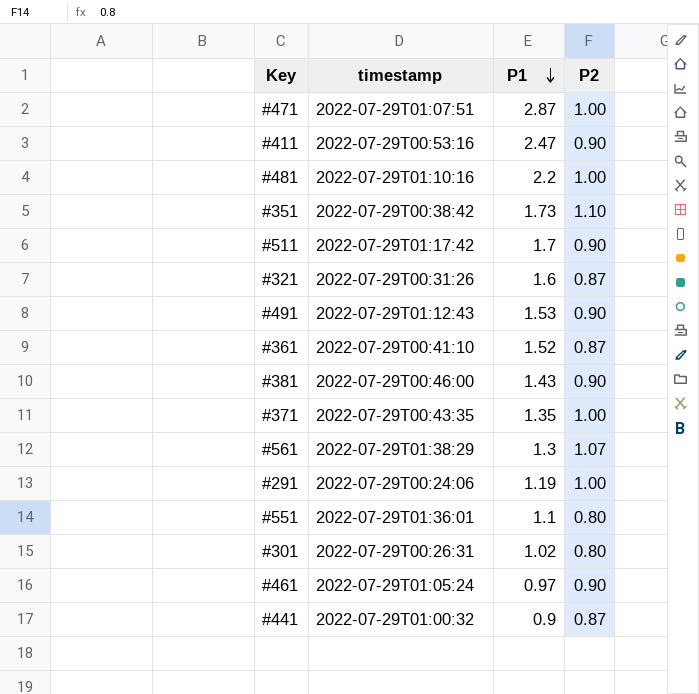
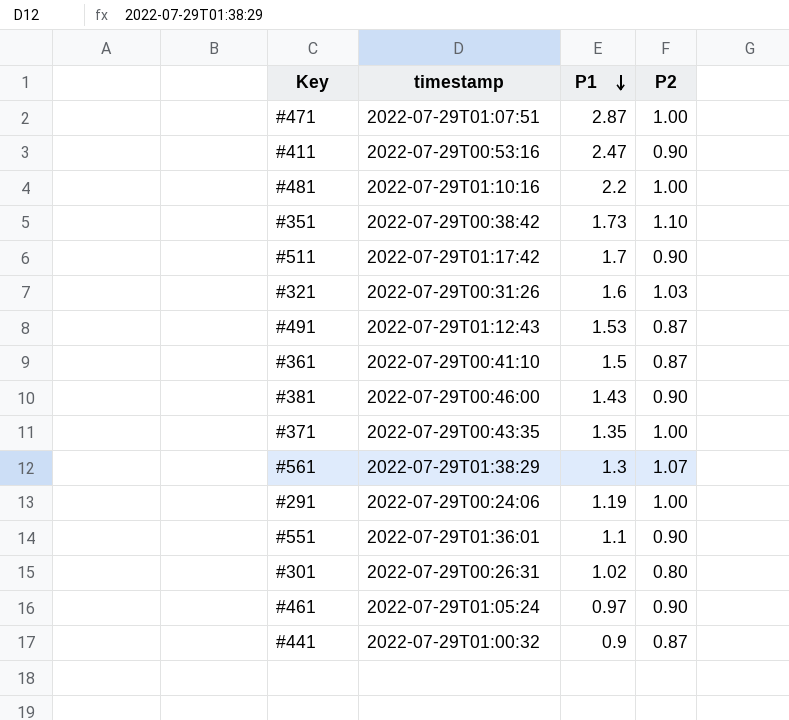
#321 | P2: 0.87 -> 1.03
#491 | P2: 0.90 -> 0.87
#361 | P1: 1.52 -> 1.5
#551 | P2: 0.80 -> 0.90

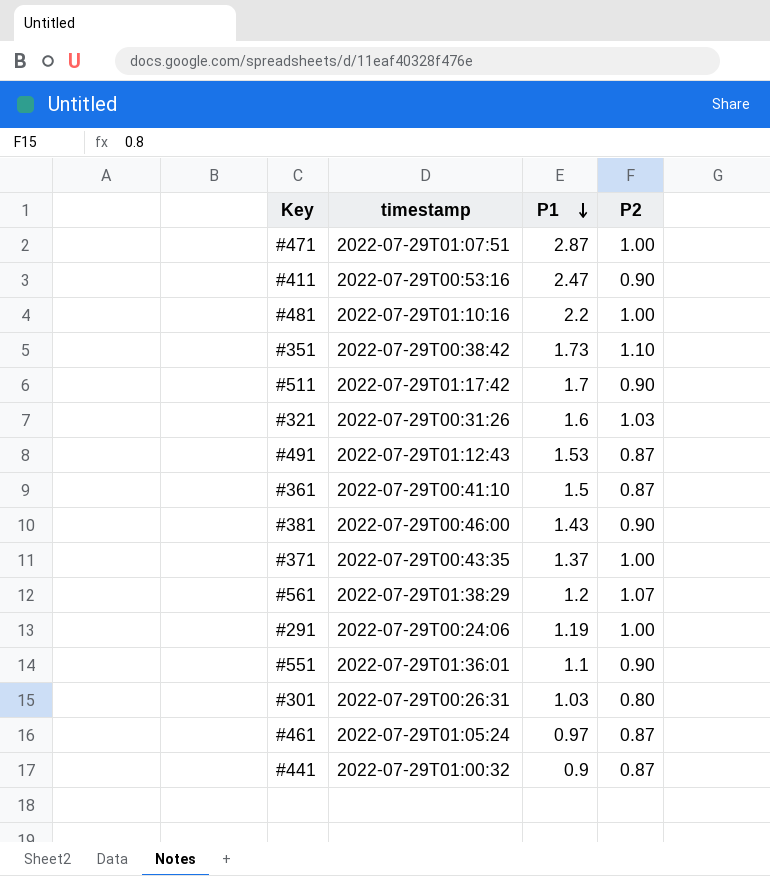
#371 | P1: 1.35 -> 1.37
#561 | P1: 1.3 -> 1.2
#301 | P1: 1.02 -> 1.03
#461 | P2: 0.90 -> 0.87

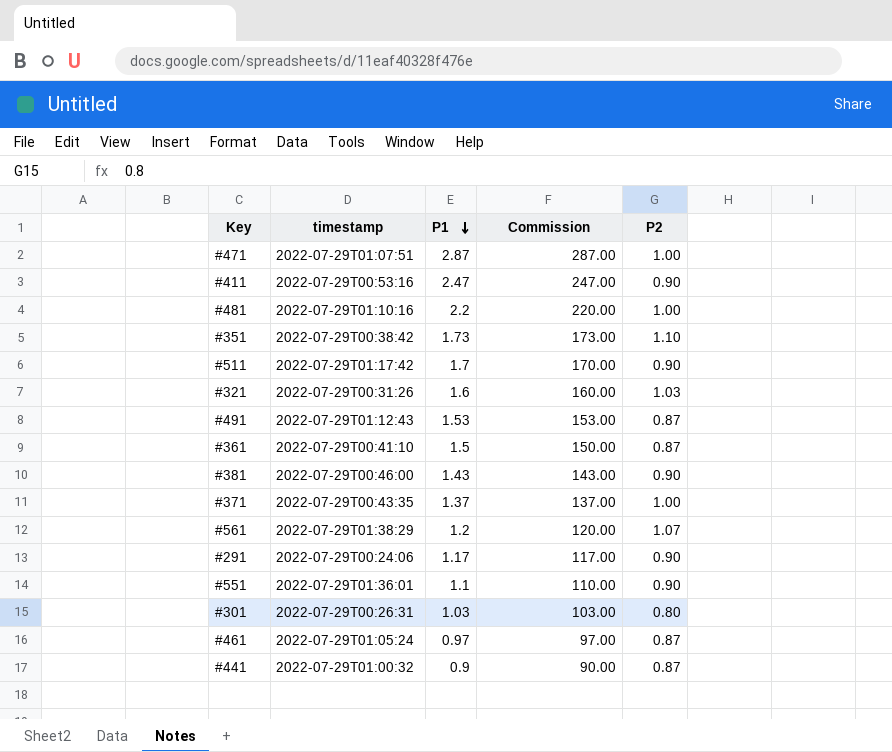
column Commission | formula: none -> [P1] * 100
#291 | P1: 1.19 -> 1.17
#291 | P2: 1.00 -> 0.90

